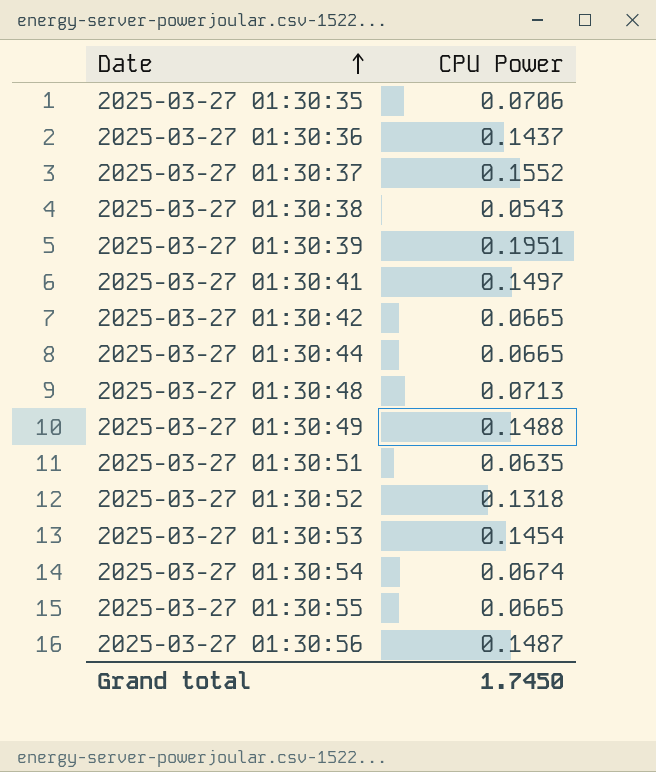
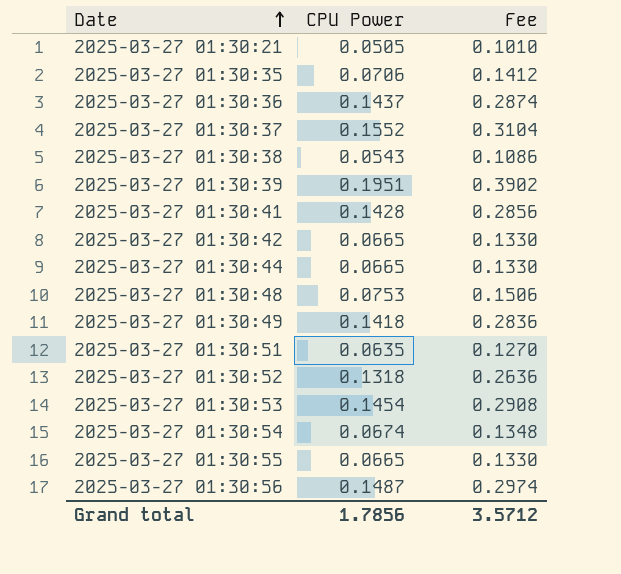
column Fee | formula: none -> [CPU Power] * 2
row 2025-03-27 01:30:21: none -> 0.0505 | 0.1010
2025-03-27 01:30:41 | CPU Power: 0.1497 -> 0.1428
2025-03-27 01:30:48 | CPU Power: 0.0713 -> 0.0753
2025-03-27 01:30:49 | CPU Power: 0.1488 -> 0.1418
Grand total | CPU Power: 1.7450 -> 1.7856

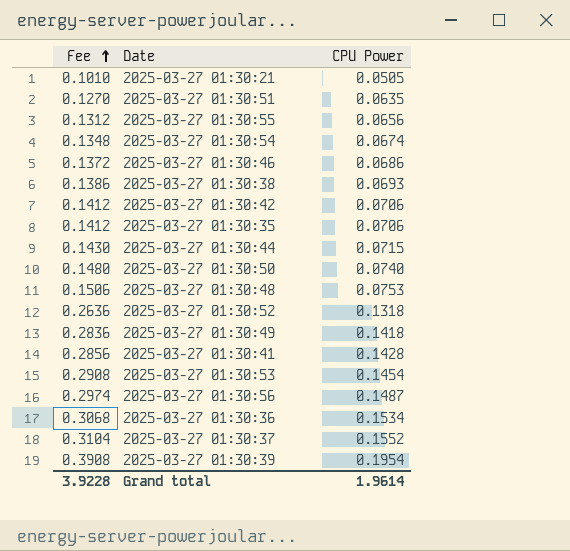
row order: Date ascending -> Fee ascending
column Fee | position: 3 -> 1
2025-03-27 01:30:55 | Fee: 0.1330 -> 0.1312
2025-03-27 01:30:55 | CPU Power: 0.0665 -> 0.0656
row 2025-03-27 01:30:46: none -> 0.1372 | 0.0686
2025-03-27 01:30:38 | Fee: 0.1086 -> 0.1386
2025-03-27 01:30:38 | CPU Power: 0.0543 -> 0.0693
2025-03-27 01:30:42 | Fee: 0.1330 -> 0.1412
2025-03-27 01:30:42 | CPU Power: 0.0665 -> 0.0706
2025-03-27 01:30:44 | Fee: 0.1330 -> 0.1430
2025-03-27 01:30:44 | CPU Power: 0.0665 -> 0.0715
row 2025-03-27 01:30:50: none -> 0.1480 | 0.0740
2025-03-27 01:30:36 | Fee: 0.2874 -> 0.3068
2025-03-27 01:30:36 | CPU Power: 0.1437 -> 0.1534
2025-03-27 01:30:39 | Fee: 0.3902 -> 0.3908
2025-03-27 01:30:39 | CPU Power: 0.1951 -> 0.1954
Grand total | Fee: 3.5712 -> 3.9228
Grand total | CPU Power: 1.7856 -> 1.9614

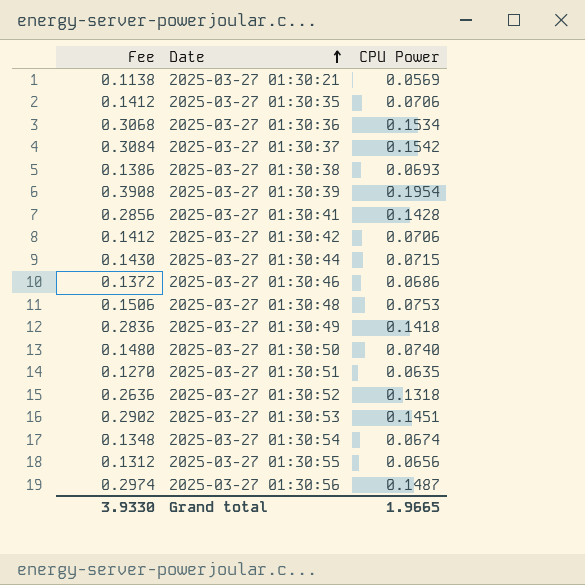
row order: Fee ascending -> Date ascending
2025-03-27 01:30:21 | Fee: 0.1010 -> 0.1138
2025-03-27 01:30:21 | CPU Power: 0.0505 -> 0.0569
2025-03-27 01:30:37 | Fee: 0.3104 -> 0.3084
2025-03-27 01:30:37 | CPU Power: 0.1552 -> 0.1542
2025-03-27 01:30:53 | Fee: 0.2908 -> 0.2902
2025-03-27 01:30:53 | CPU Power: 0.1454 -> 0.1451
Grand total | Fee: 3.9228 -> 3.9330
Grand total | CPU Power: 1.9614 -> 1.9665

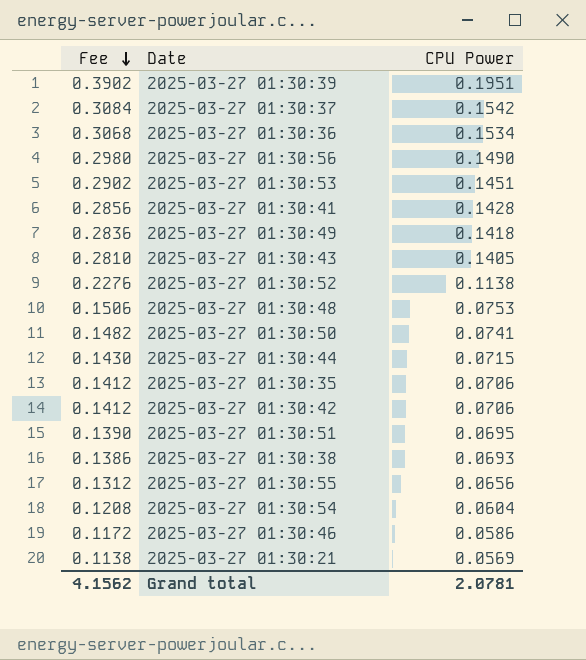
row order: Date ascending -> Fee descending
2025-03-27 01:30:39 | Fee: 0.3908 -> 0.3902
2025-03-27 01:30:39 | CPU Power: 0.1954 -> 0.1951
2025-03-27 01:30:56 | Fee: 0.2974 -> 0.2980
2025-03-27 01:30:56 | CPU Power: 0.1487 -> 0.1490
row 2025-03-27 01:30:43: none -> 0.2810 | 0.1405
2025-03-27 01:30:52 | Fee: 0.2636 -> 0.2276
2025-03-27 01:30:52 | CPU Power: 0.1318 -> 0.1138
2025-03-27 01:30:50 | Fee: 0.1480 -> 0.1482
2025-03-27 01:30:50 | CPU Power: 0.0740 -> 0.0741
2025-03-27 01:30:51 | Fee: 0.1270 -> 0.1390
2025-03-27 01:30:51 | CPU Power: 0.0635 -> 0.0695
2025-03-27 01:30:54 | Fee: 0.1348 -> 0.1208
2025-03-27 01:30:54 | CPU Power: 0.0674 -> 0.0604
2025-03-27 01:30:46 | Fee: 0.1372 -> 0.1172
2025-03-27 01:30:46 | CPU Power: 0.0686 -> 0.0586
Grand total | Fee: 3.9330 -> 4.1562
Grand total | CPU Power: 1.9665 -> 2.0781

